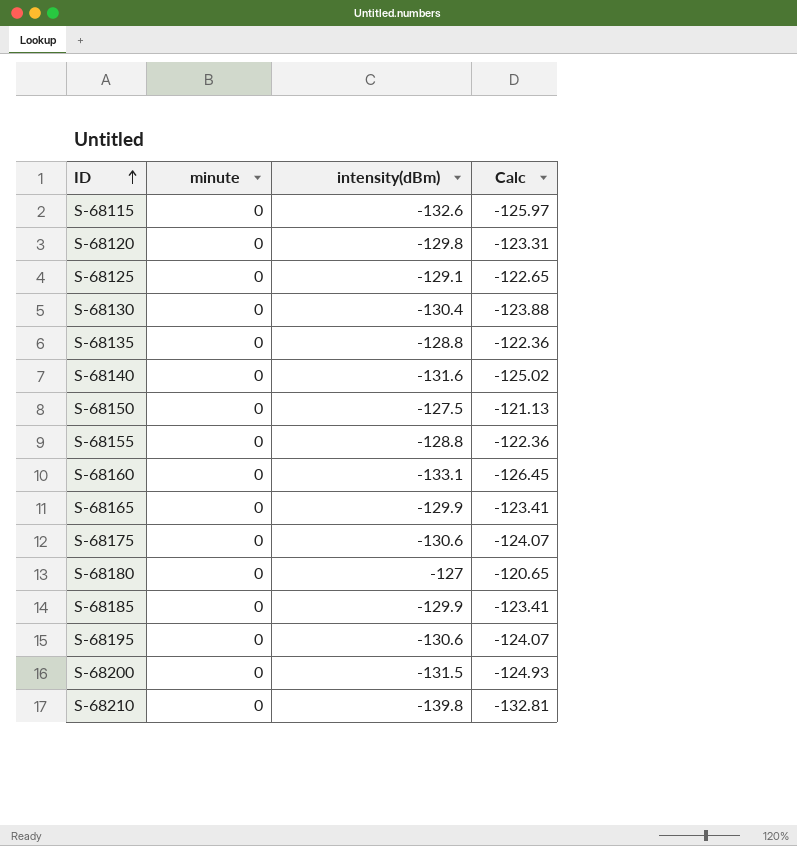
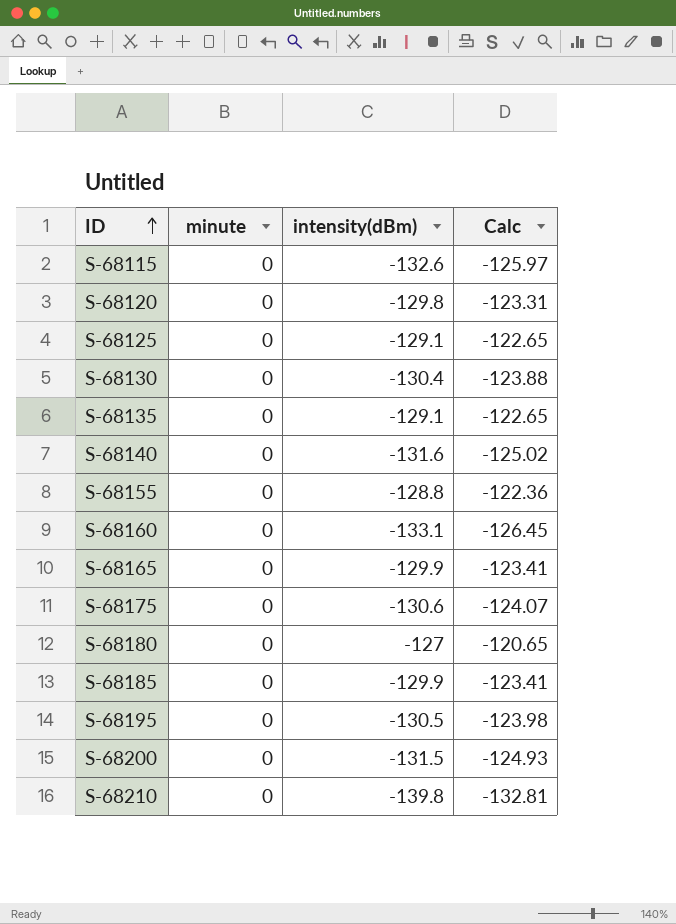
row S-68150: 0 | -127.5 | -121.13 -> none
S-68135 | intensity(dBm): -128.8 -> -129.1
S-68135 | Calc: -122.36 -> -122.65
S-68195 | intensity(dBm): -130.6 -> -130.5
S-68195 | Calc: -124.07 -> -123.98

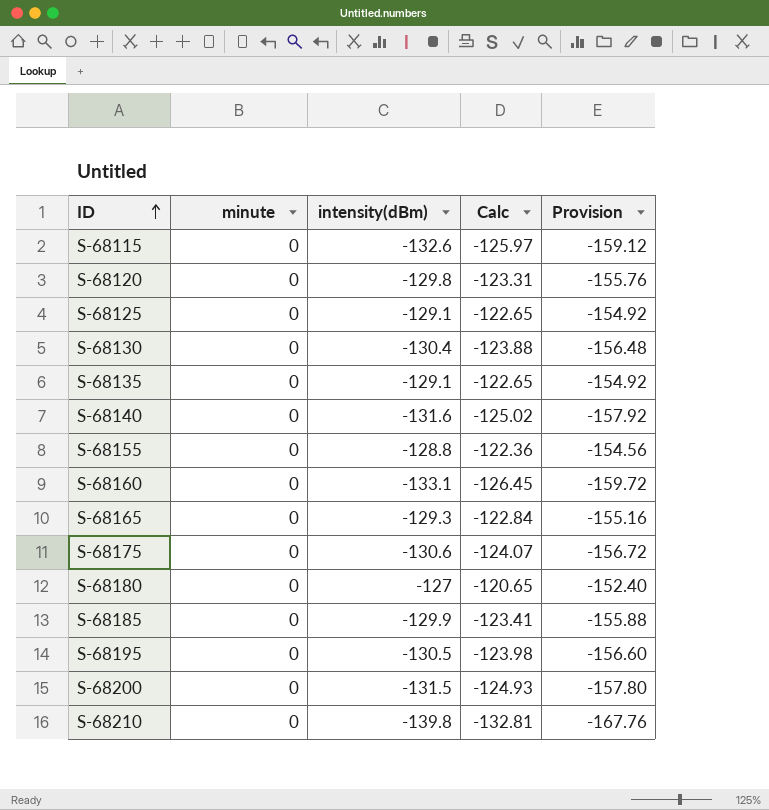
column Provision | formula: none -> [intensity(dBm)] * 1.2
S-68165 | intensity(dBm): -129.9 -> -129.3
S-68165 | Calc: -123.41 -> -122.84

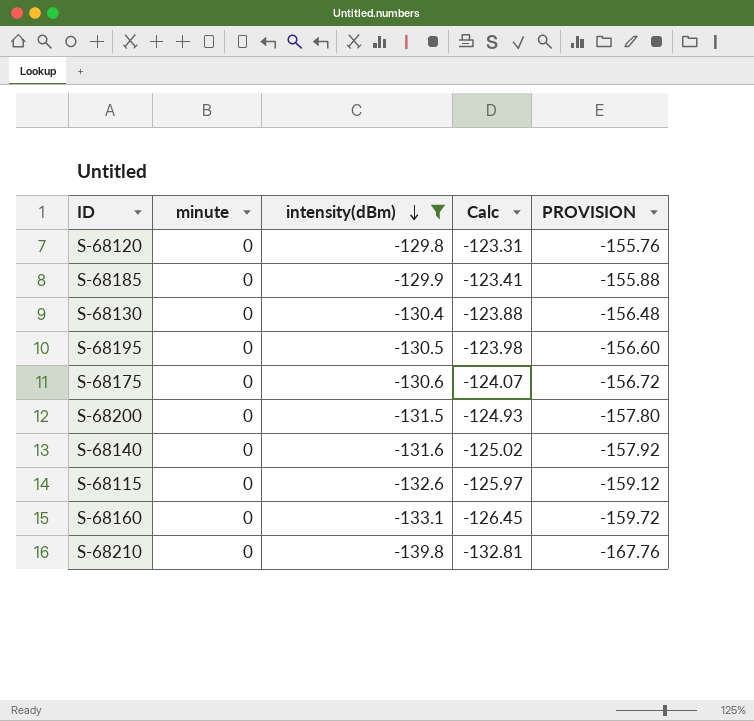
filter: none -> intensity(dBm) <= -129.8
row order: ID ascending -> intensity(dBm) descending
column name: Provision -> PROVISION

